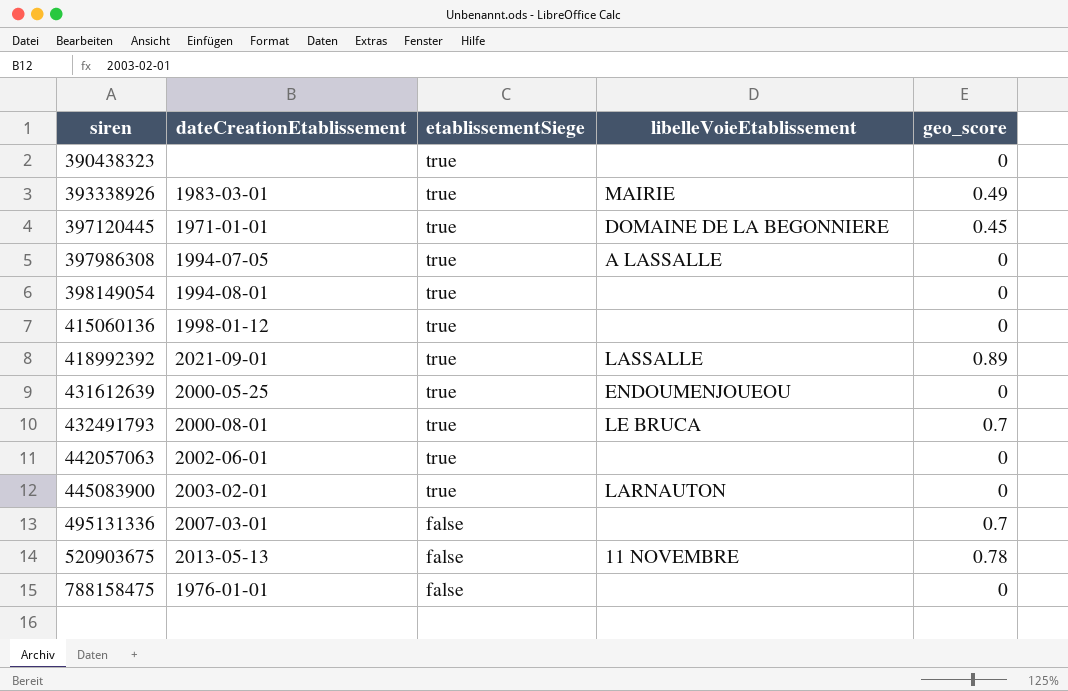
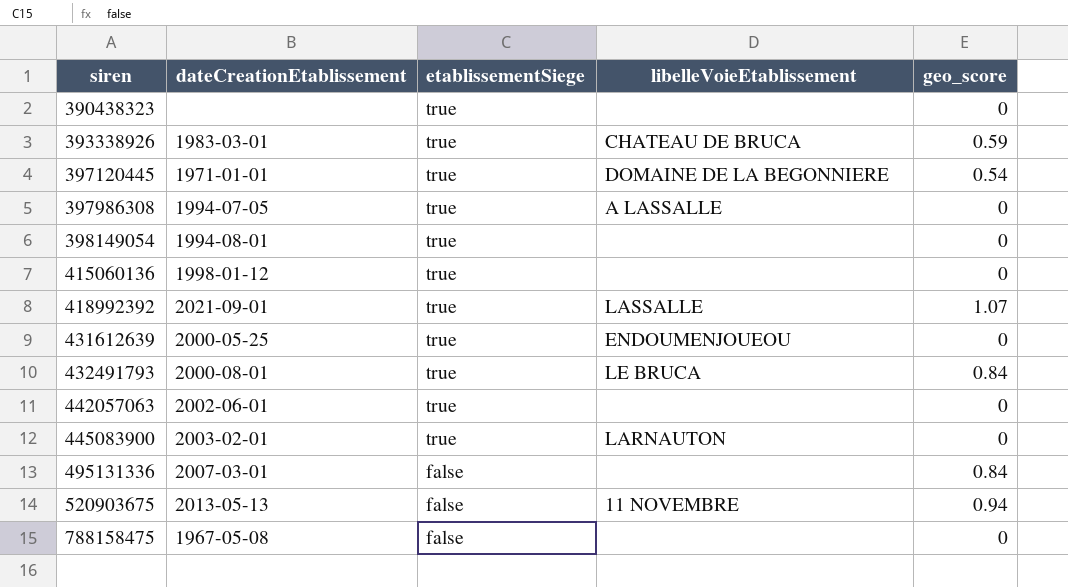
393338926 | libelleVoieEtablissement: MAIRIE -> CHATEAU DE BRUCA
393338926 | geo_score: 0.49 -> 0.59
397120445 | geo_score: 0.45 -> 0.54
418992392 | geo_score: 0.89 -> 1.07
432491793 | geo_score: 0.7 -> 0.84
495131336 | geo_score: 0.7 -> 0.84
520903675 | geo_score: 0.78 -> 0.94
788158475 | dateCreationEtablissement: 1976-01-01 -> 1967-05-08

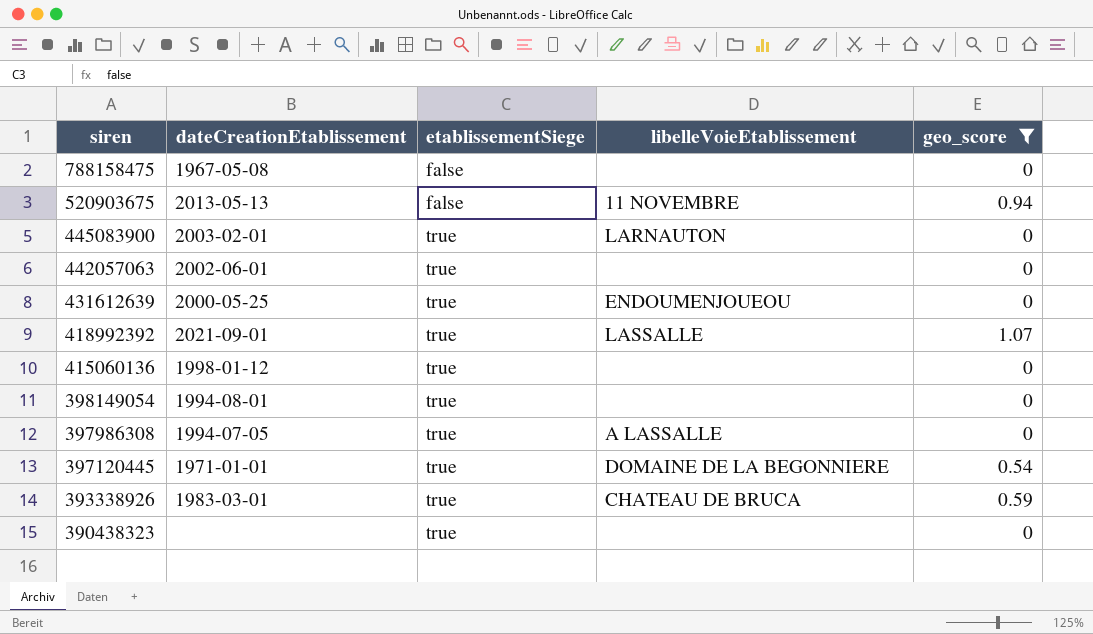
filter: none -> geo_score != 0.84
row order: siren ascending -> siren descending

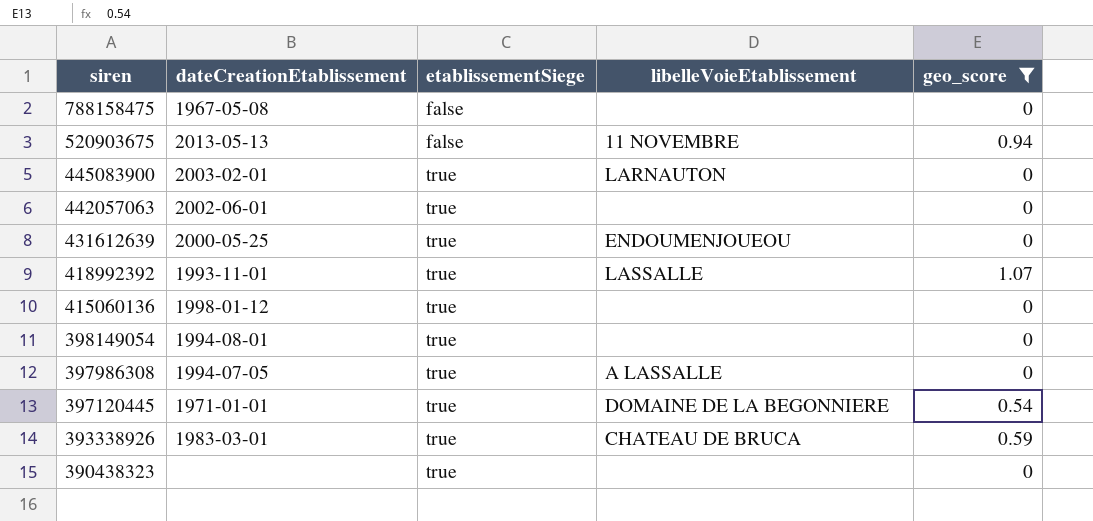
418992392 | dateCreationEtablissement: 2021-09-01 -> 1993-11-01

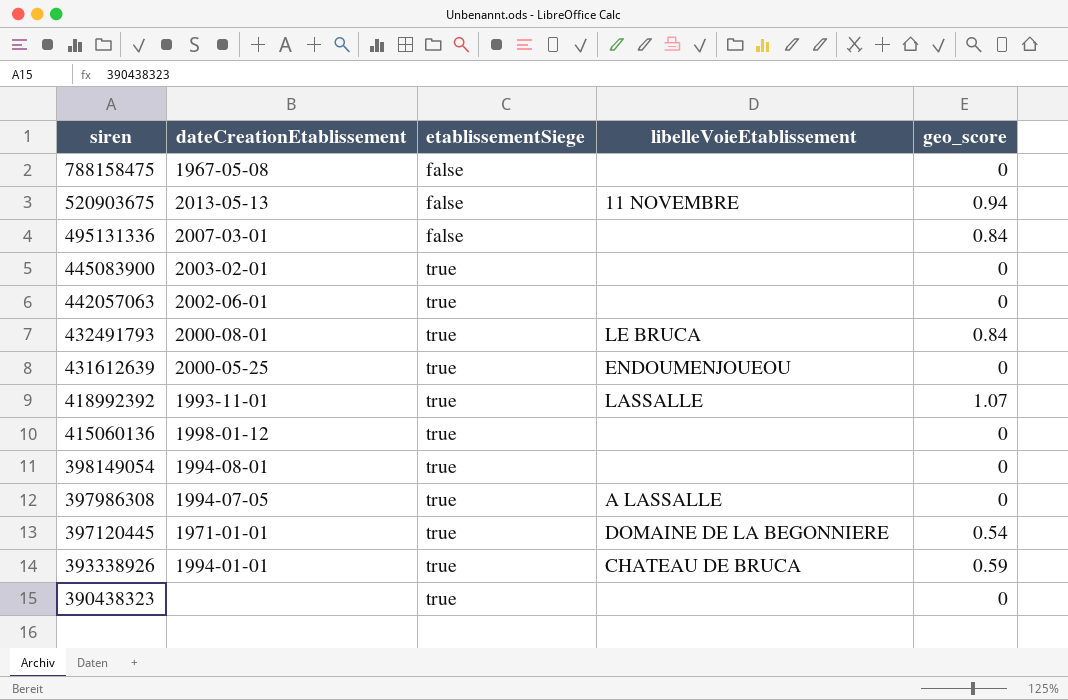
filter: geo_score != 0.84 -> none
445083900 | libelleVoieEtablissement: LARNAUTON -> none
393338926 | dateCreationEtablissement: 1983-03-01 -> 1994-01-01

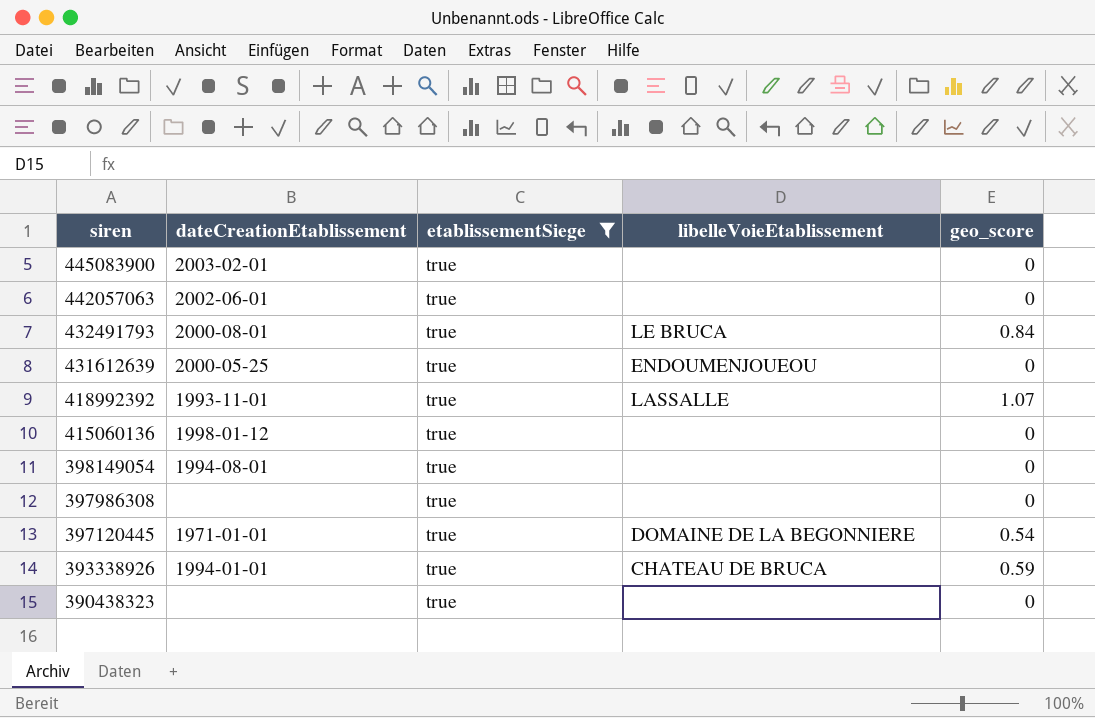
filter: none -> etablissementSiege = true
397986308 | dateCreationEtablissement: 1994-07-05 -> none
397986308 | libelleVoieEtablissement: A LASSALLE -> none

